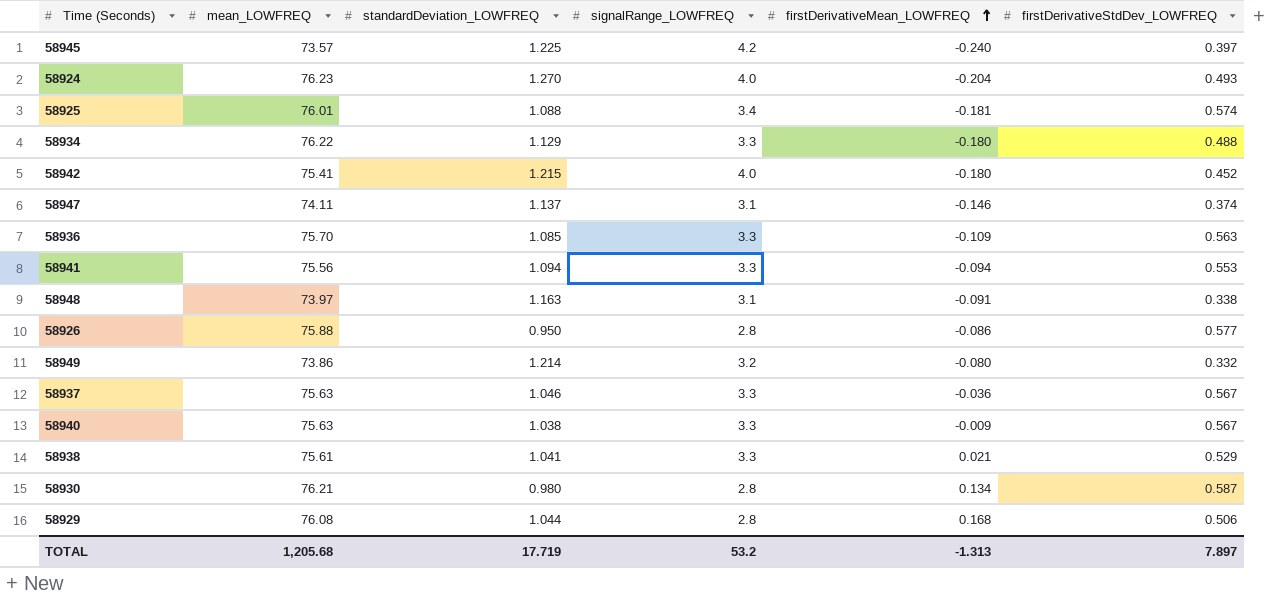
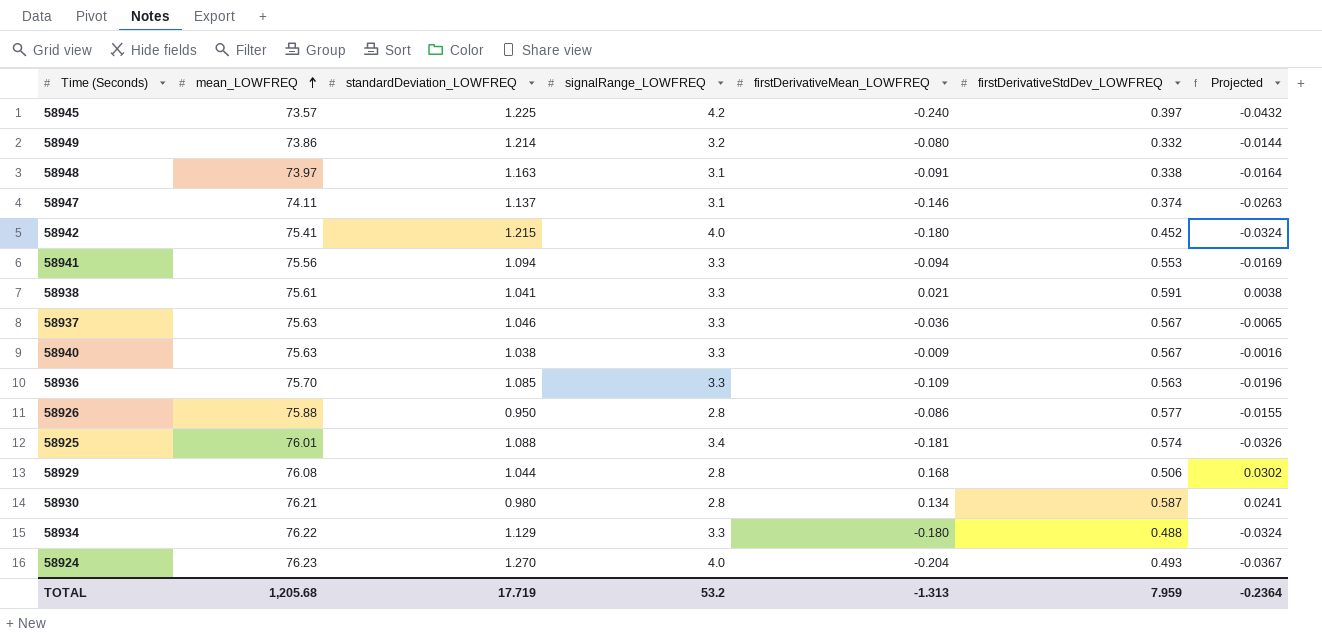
row order: firstDerivativeMean_LOWFREQ ascending -> mean_LOWFREQ ascending
column Projected | formula: none -> [firstDerivativeMean_LOWFREQ] * 0.18
58938 | firstDerivativeStdDev_LOWFREQ: 0.529 -> 0.591
TOTAL | firstDerivativeStdDev_LOWFREQ: 7.897 -> 7.959

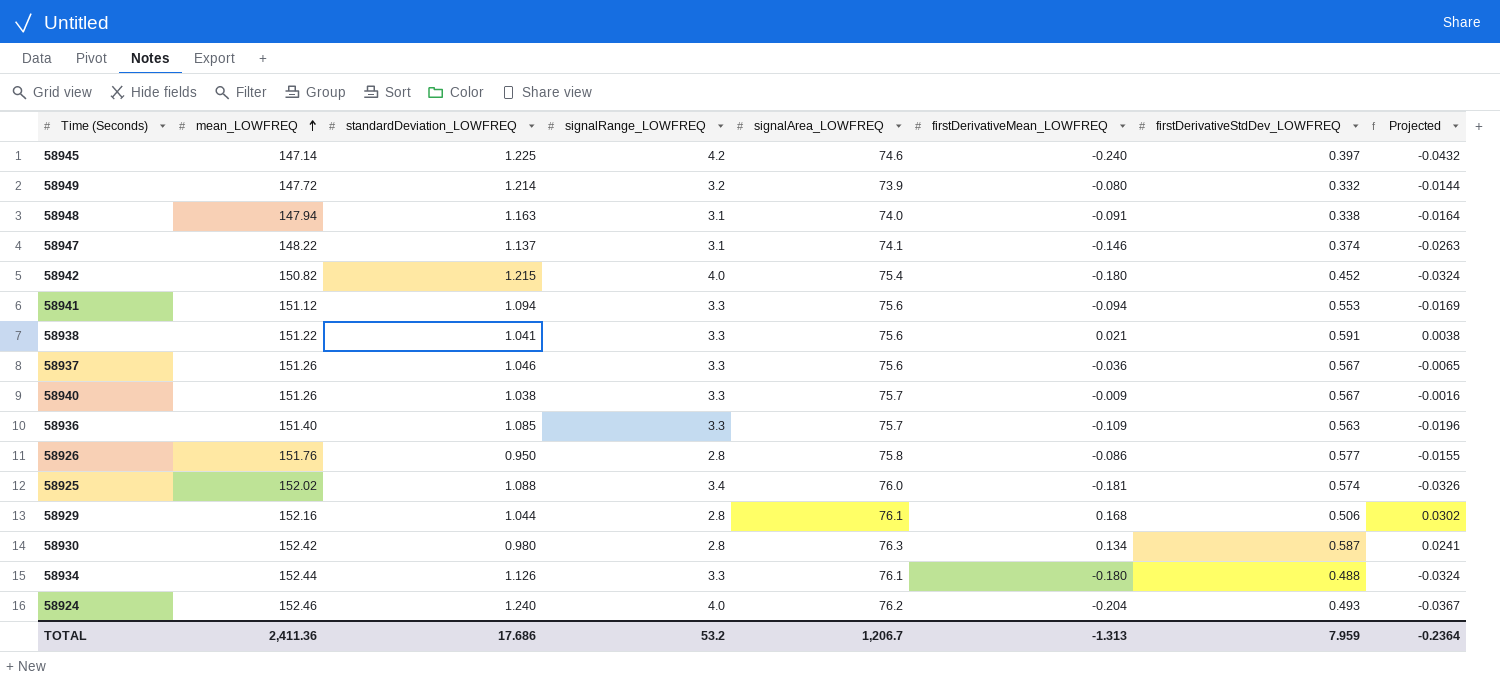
column signalArea_LOWFREQ | position: none -> 5
58945 | mean_LOWFREQ: 73.57 -> 147.14
58949 | mean_LOWFREQ: 73.86 -> 147.72
58948 | mean_LOWFREQ: 73.97 -> 147.94
58947 | mean_LOWFREQ: 74.11 -> 148.22
58942 | mean_LOWFREQ: 75.41 -> 150.82
58941 | mean_LOWFREQ: 75.56 -> 151.12
58938 | mean_LOWFREQ: 75.61 -> 151.22
58937 | mean_LOWFREQ: 75.63 -> 151.26
58940 | mean_LOWFREQ: 75.63 -> 151.26
58936 | mean_LOWFREQ: 75.70 -> 151.40
58926 | mean_LOWFREQ: 75.88 -> 151.76
58925 | mean_LOWFREQ: 76.01 -> 152.02
58929 | mean_LOWFREQ: 76.08 -> 152.16
58930 | mean_LOWFREQ: 76.21 -> 152.42
58934 | mean_LOWFREQ: 76.22 -> 152.44
58934 | standardDeviation_LOWFREQ: 1.129 -> 1.126
58924 | mean_LOWFREQ: 76.23 -> 152.46
58924 | standardDeviation_LOWFREQ: 1.270 -> 1.240
TOTAL | mean_LOWFREQ: 1,205.68 -> 2,411.36
TOTAL | standardDeviation_LOWFREQ: 17.719 -> 17.686

